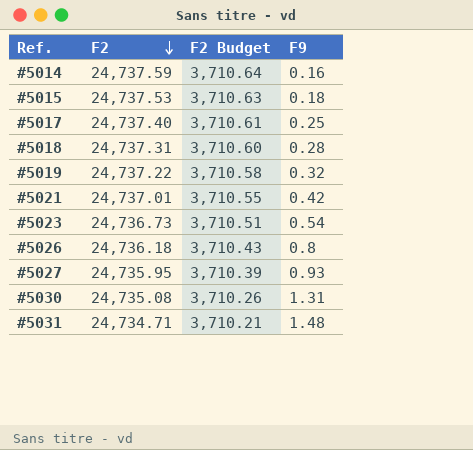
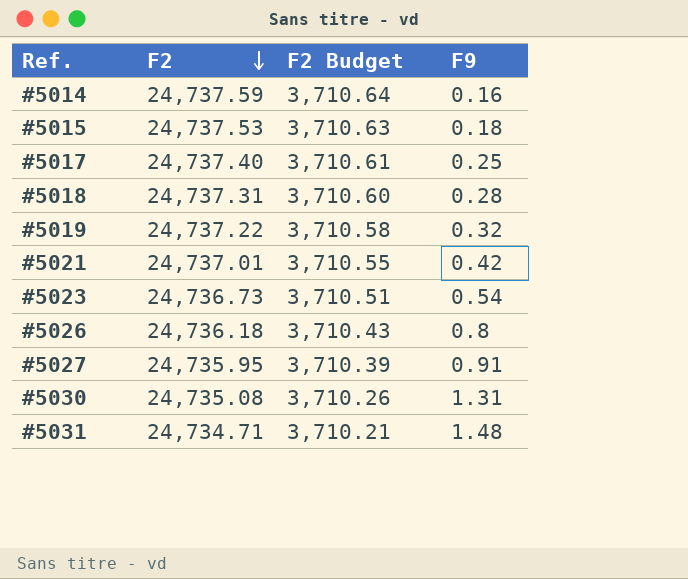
#5027 | F9: 0.93 -> 0.91

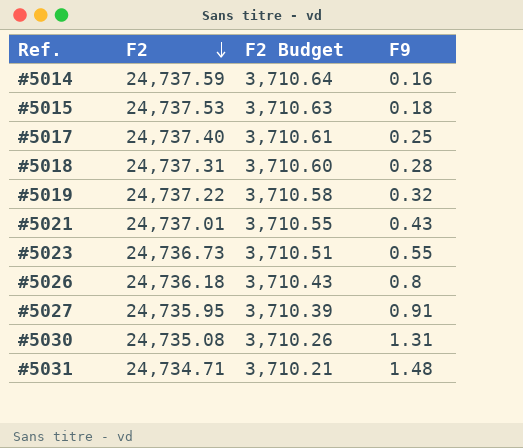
#5021 | F9: 0.42 -> 0.43
#5023 | F9: 0.54 -> 0.55

